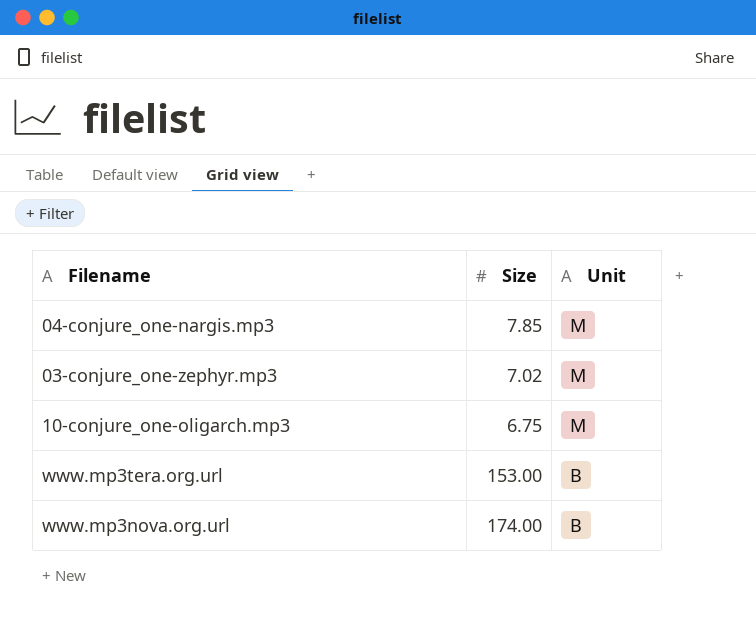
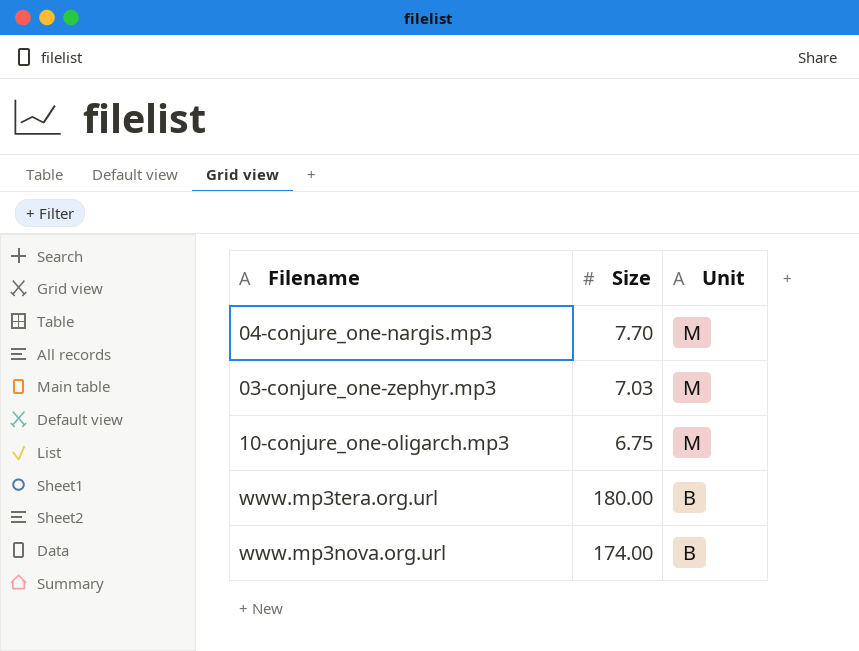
04-conjure_one-nargis.mp3 | Size: 7.85 -> 7.70
03-conjure_one-zephyr.mp3 | Size: 7.02 -> 7.03
www.mp3tera.org.url | Size: 153.00 -> 180.00

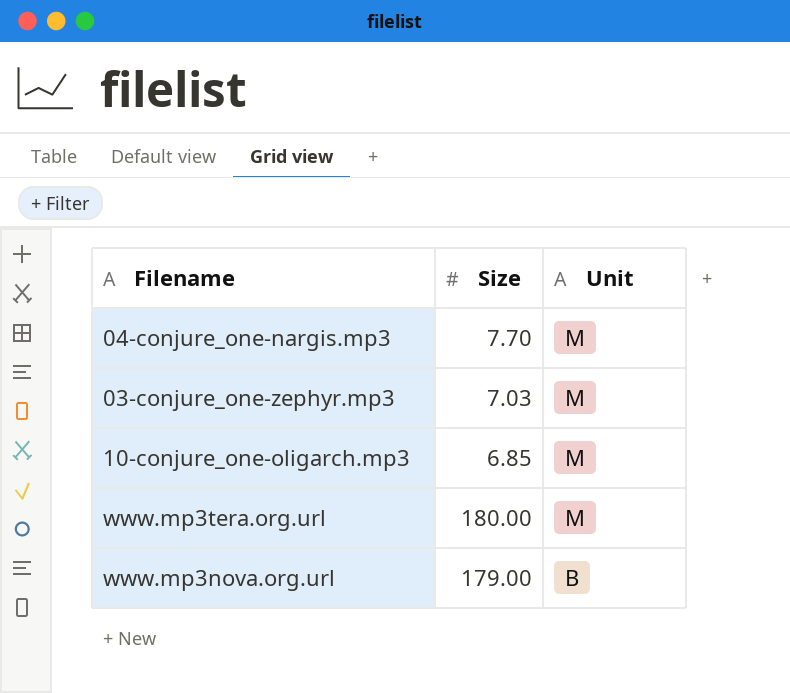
10-conjure_one-oligarch.mp3 | Size: 6.75 -> 6.85
www.mp3tera.org.url | Unit: B -> M
www.mp3nova.org.url | Size: 174.00 -> 179.00

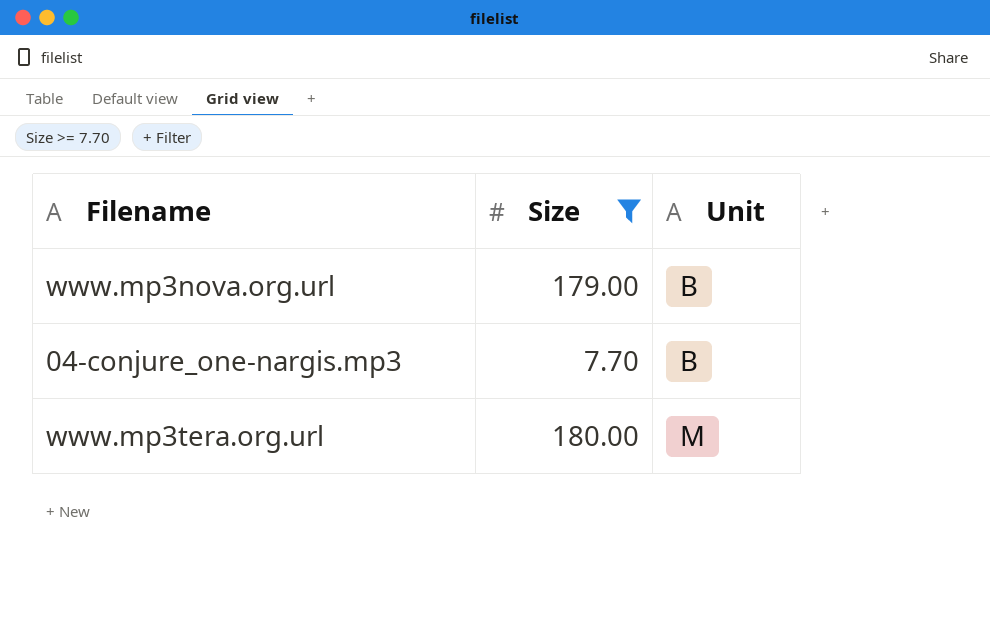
filter: none -> Size >= 7.70
row order: Unit descending -> Unit ascending
04-conjure_one-nargis.mp3 | Unit: M -> B

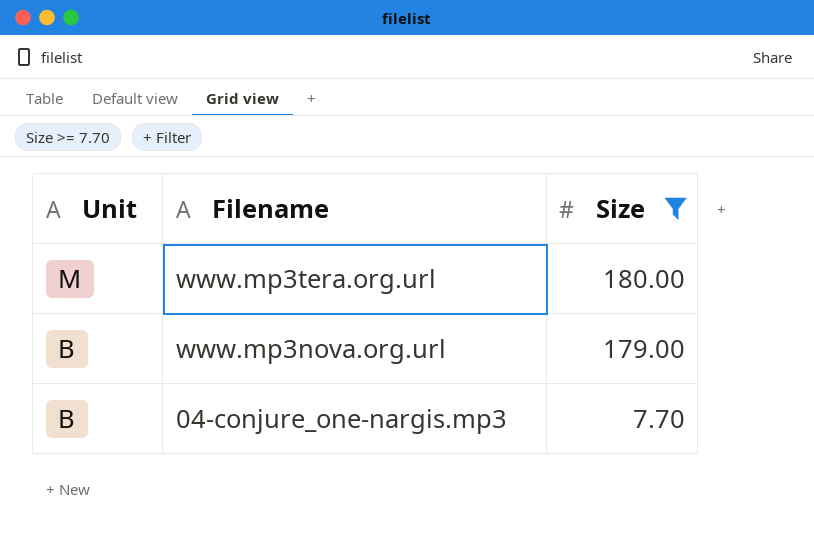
row order: Unit ascending -> Unit descending
column Unit | position: 3 -> 1

